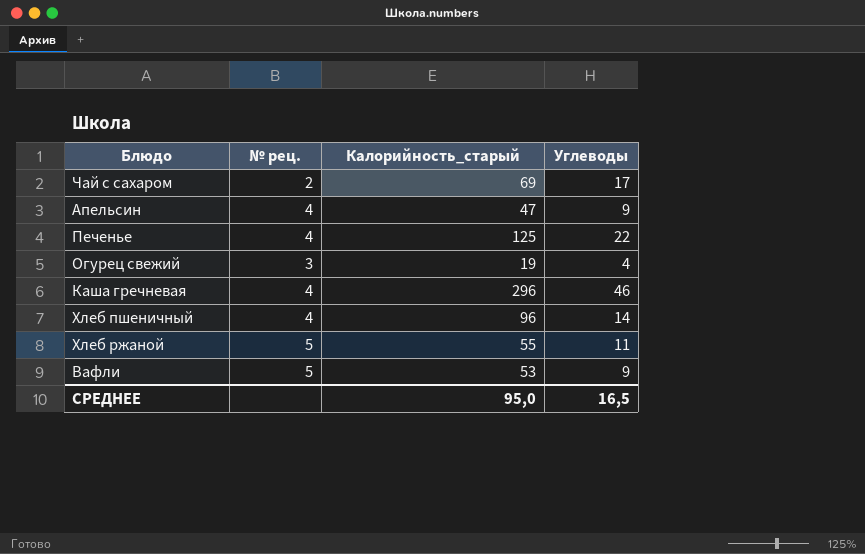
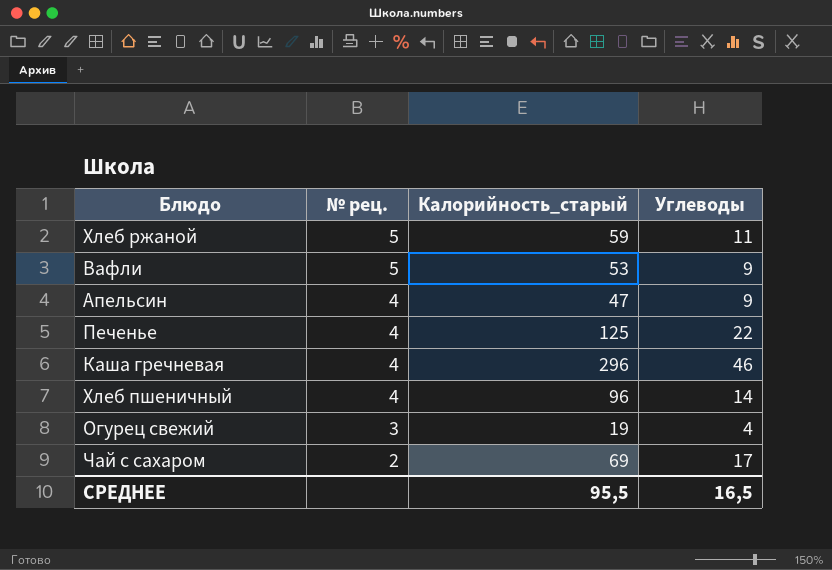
row order: none -> № рец. descending
Хлеб ржаной | Калорийность_старый: 55 -> 59
СРЕДНЕЕ | Калорийность_старый: 95,0 -> 95,5

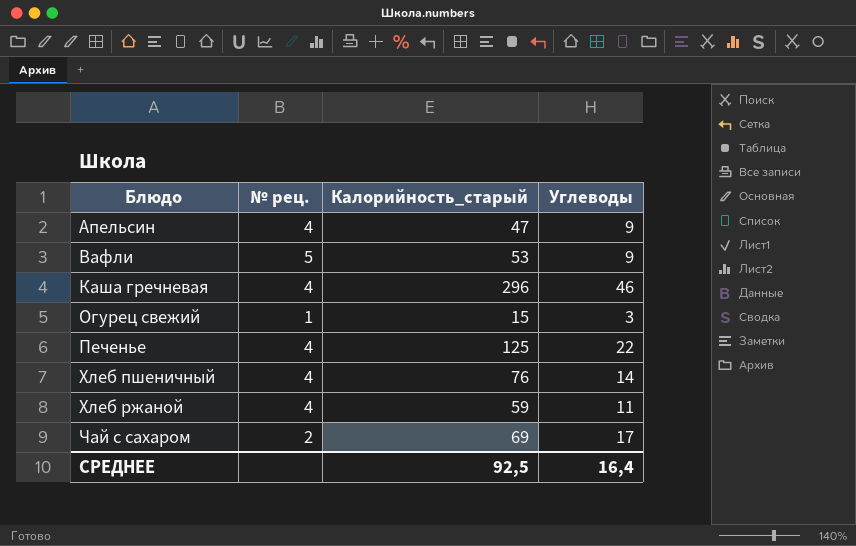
row order: № рец. descending -> Блюдо ascending
Огурец свежий | № рец.: 3 -> 1
Огурец свежий | Калорийность_старый: 19 -> 15
Огурец свежий | Углеводы: 4 -> 3
Хлеб пшеничный | Калорийность_старый: 96 -> 76
Хлеб ржаной | № рец.: 5 -> 4
СРЕДНЕЕ | Калорийность_старый: 95,5 -> 92,5
СРЕДНЕЕ | Углеводы: 16,5 -> 16,4

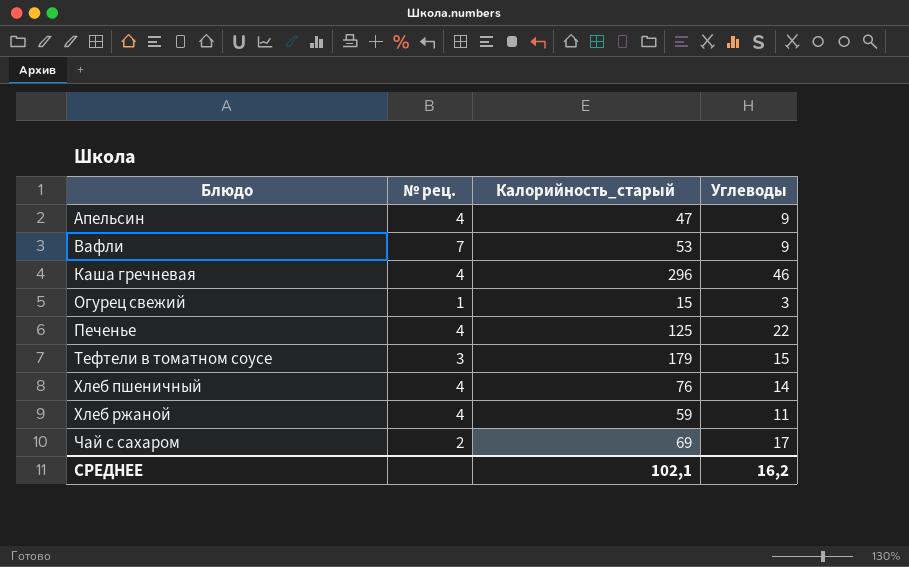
Вафли | № рец.: 5 -> 7
row Тефтели в томатном соусе: none -> 3 | 179 | 15
СРЕДНЕЕ | Калорийность_старый: 92,5 -> 102,1
СРЕДНЕЕ | Углеводы: 16,4 -> 16,2

